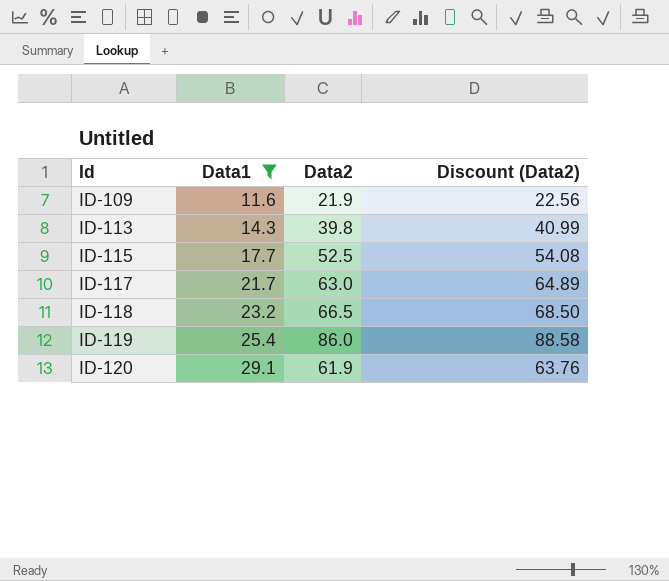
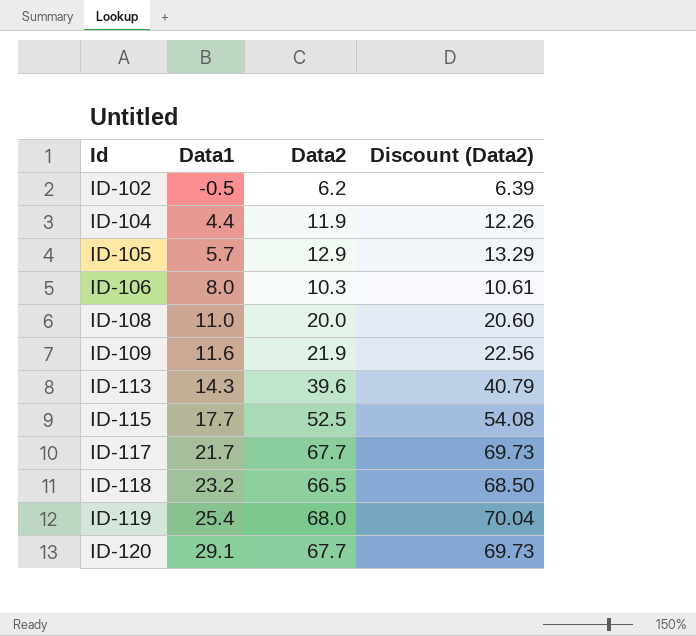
filter: Data1 >= 11.6 -> none
ID-113 | Data2: 39.8 -> 39.6
ID-113 | Discount (Data2): 40.99 -> 40.79
ID-117 | Data2: 63.0 -> 67.7
ID-117 | Discount (Data2): 64.89 -> 69.73
ID-119 | Data2: 86.0 -> 68.0
ID-119 | Discount (Data2): 88.58 -> 70.04
ID-120 | Data2: 61.9 -> 67.7
ID-120 | Discount (Data2): 63.76 -> 69.73

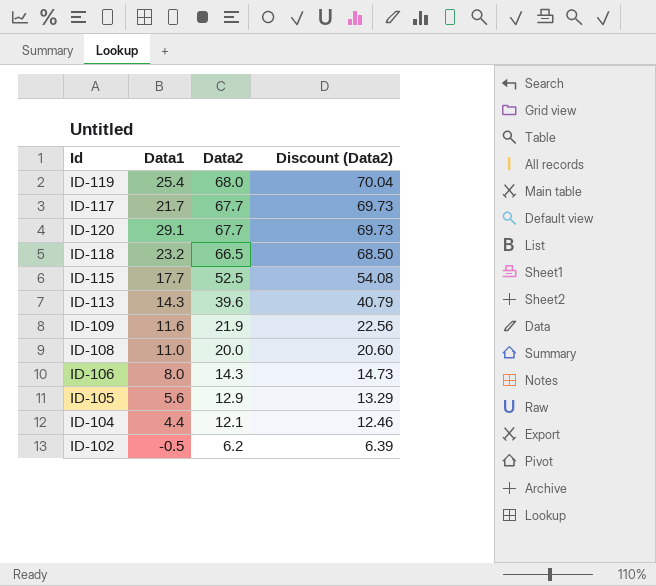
row order: Id ascending -> Data2 descending
ID-106 | Data2: 10.3 -> 14.3
ID-106 | Discount (Data2): 10.61 -> 14.73
ID-105 | Data1: 5.7 -> 5.6
ID-104 | Data2: 11.9 -> 12.1
ID-104 | Discount (Data2): 12.26 -> 12.46

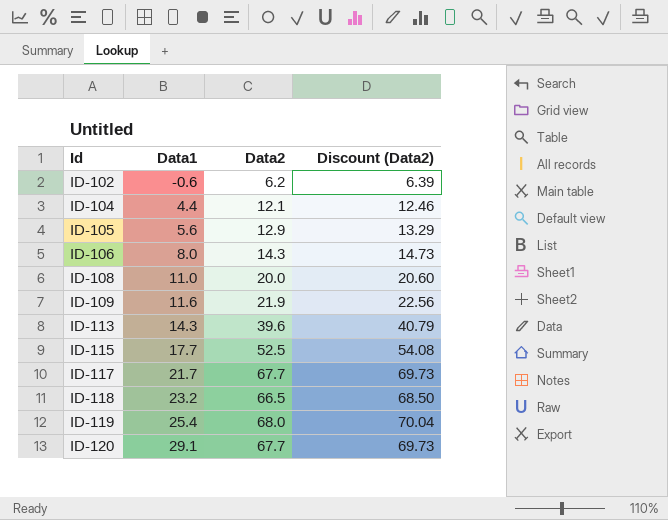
row order: Data2 descending -> Id ascending
ID-102 | Data1: -0.5 -> -0.6

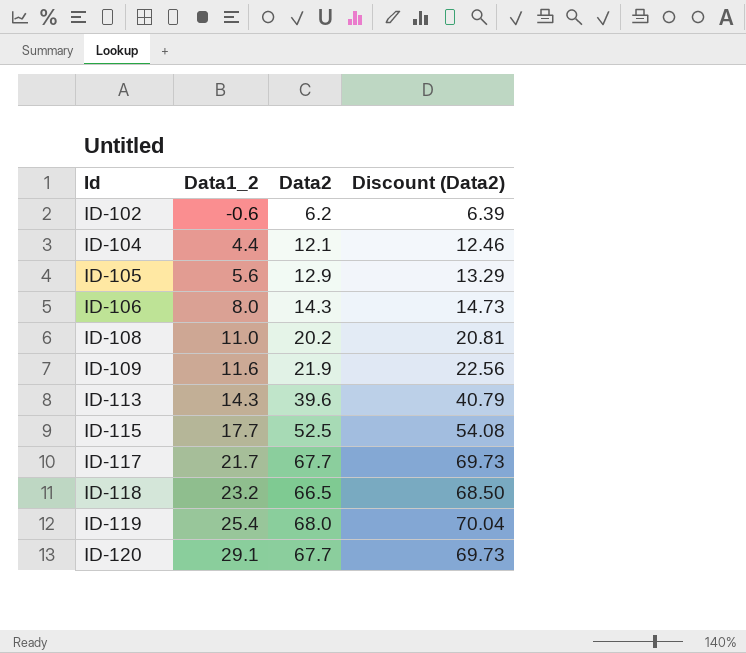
column name: Data1 -> Data1_2
ID-108 | Data2: 20.0 -> 20.2
ID-108 | Discount (Data2): 20.60 -> 20.81

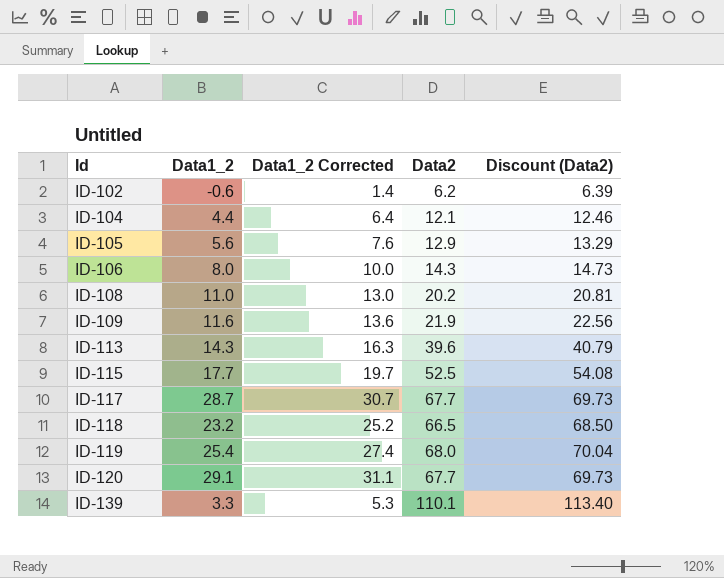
column Data1_2 Corrected | formula: none -> [Data1_2] + 2
ID-117 | Data1_2: 21.7 -> 28.7
row ID-139: none -> 3.3 | 5.3 | 110.1 | 113.40

